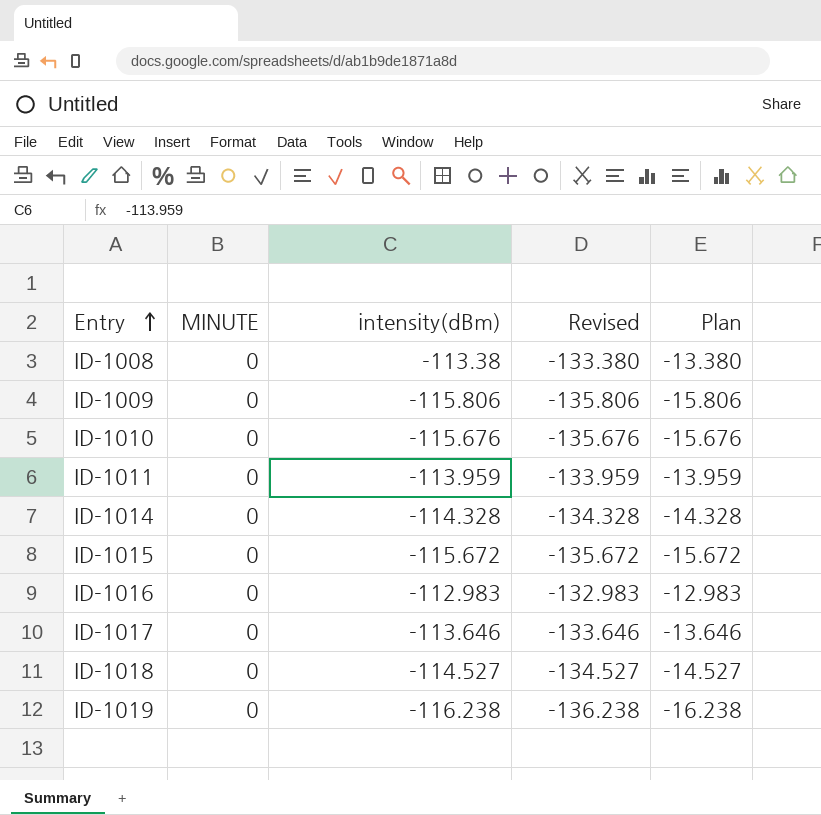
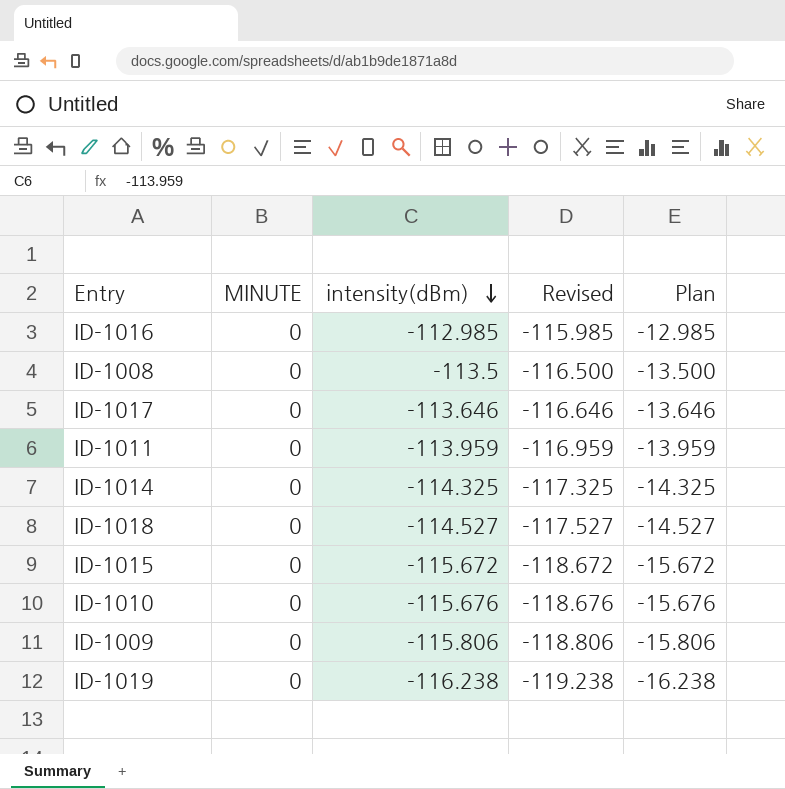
row order: Entry ascending -> intensity(dBm) descending
column Revised | formula: [intensity(dBm)] - 20 -> [intensity(dBm)] - 3
ID-1016 | intensity(dBm): -112.983 -> -112.985
ID-1016 | Plan: -12.983 -> -12.985
ID-1008 | intensity(dBm): -113.38 -> -113.5
ID-1008 | Plan: -13.380 -> -13.500
ID-1014 | intensity(dBm): -114.328 -> -114.325
ID-1014 | Plan: -14.328 -> -14.325

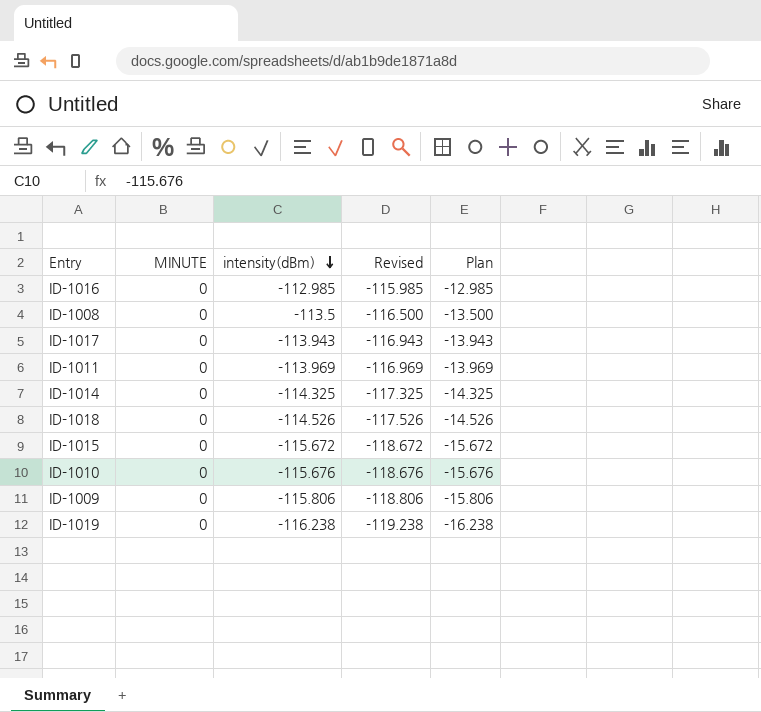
ID-1017 | intensity(dBm): -113.646 -> -113.943
ID-1017 | Revised: -116.646 -> -116.943
ID-1017 | Plan: -13.646 -> -13.943
ID-1011 | intensity(dBm): -113.959 -> -113.969
ID-1011 | Revised: -116.959 -> -116.969
ID-1011 | Plan: -13.959 -> -13.969
ID-1018 | intensity(dBm): -114.527 -> -114.526
ID-1018 | Revised: -117.527 -> -117.526
ID-1018 | Plan: -14.527 -> -14.526

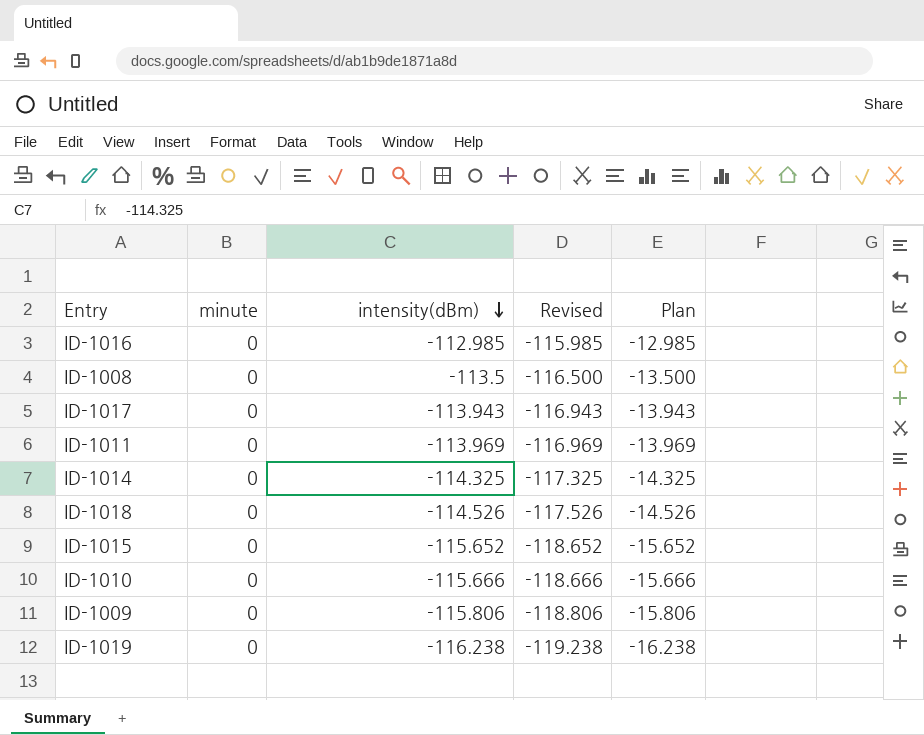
column name: MINUTE -> minute
ID-1015 | intensity(dBm): -115.672 -> -115.652
ID-1015 | Revised: -118.672 -> -118.652
ID-1015 | Plan: -15.672 -> -15.652
ID-1010 | intensity(dBm): -115.676 -> -115.666
ID-1010 | Revised: -118.676 -> -118.666
ID-1010 | Plan: -15.676 -> -15.666

